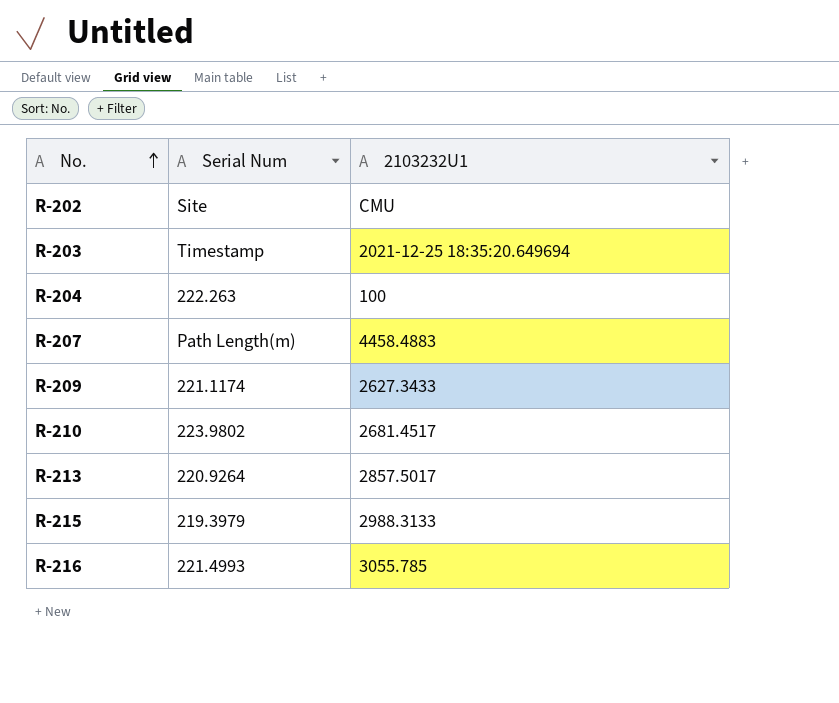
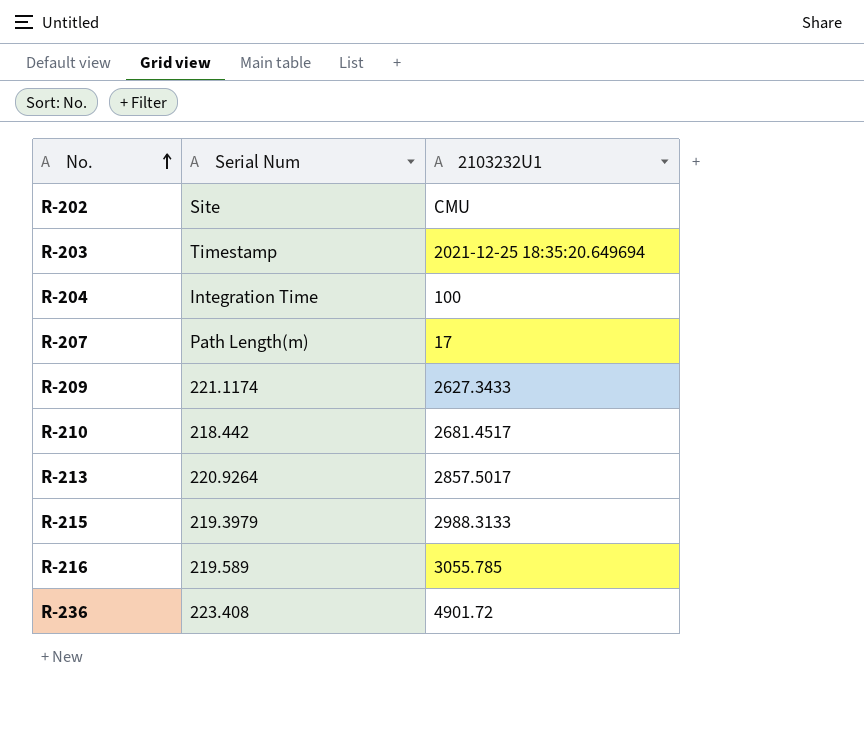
R-204 | Serial Num: 222.263 -> Integration Time
R-207 | 2103232U1: 4458.4883 -> 17
R-210 | Serial Num: 223.9802 -> 218.442
R-216 | Serial Num: 221.4993 -> 219.589
row R-236: none -> 223.408 | 4901.72

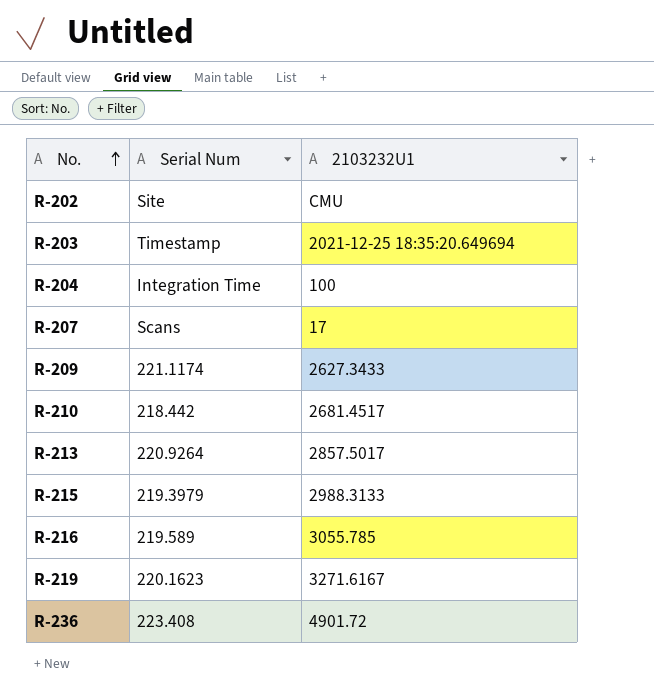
R-207 | Serial Num: Path Length(m) -> Scans
row R-219: none -> 220.1623 | 3271.6167

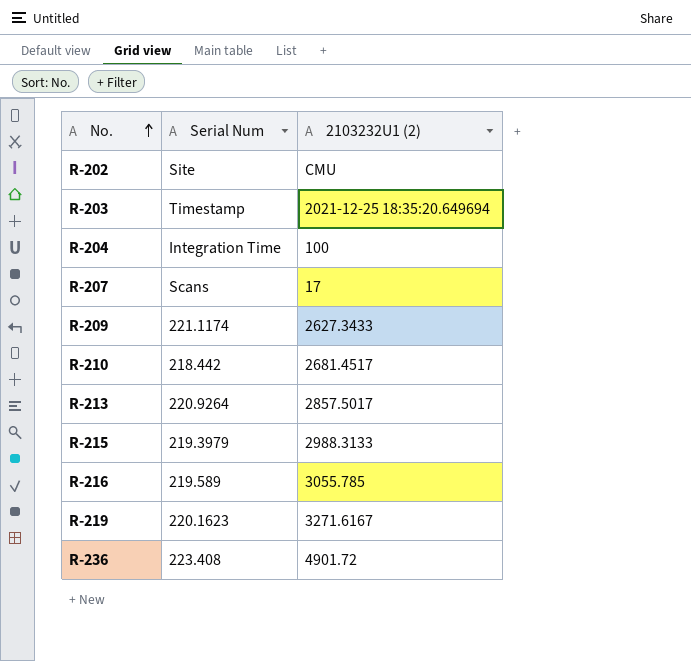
column name: 2103232U1 -> 2103232U1 (2)

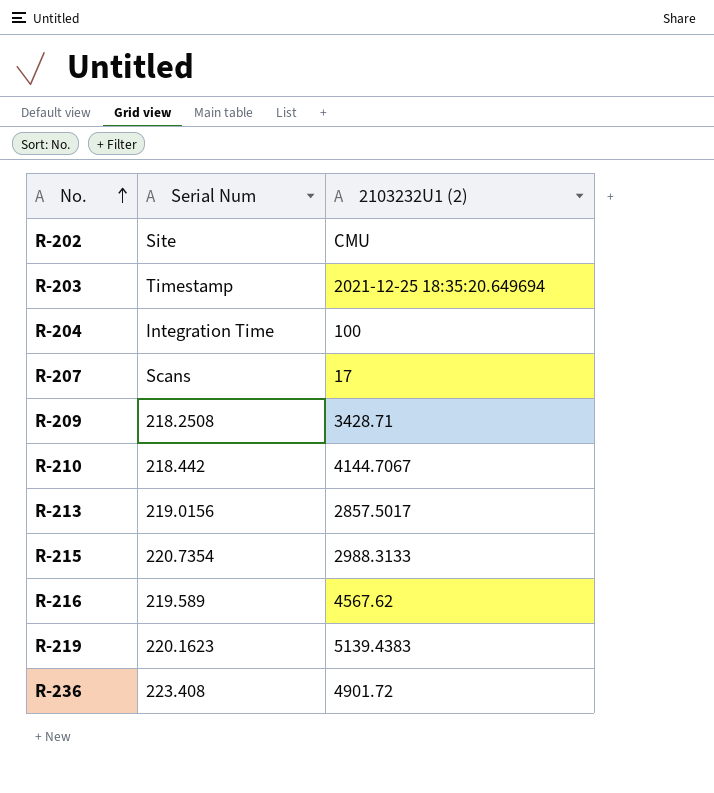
R-209 | Serial Num: 221.1174 -> 218.2508
R-209 | 2103232U1 (2): 2627.3433 -> 3428.71
R-210 | 2103232U1 (2): 2681.4517 -> 4144.7067
R-213 | Serial Num: 220.9264 -> 219.0156
R-215 | Serial Num: 219.3979 -> 220.7354
R-216 | 2103232U1 (2): 3055.785 -> 4567.62
R-219 | 2103232U1 (2): 3271.6167 -> 5139.4383

